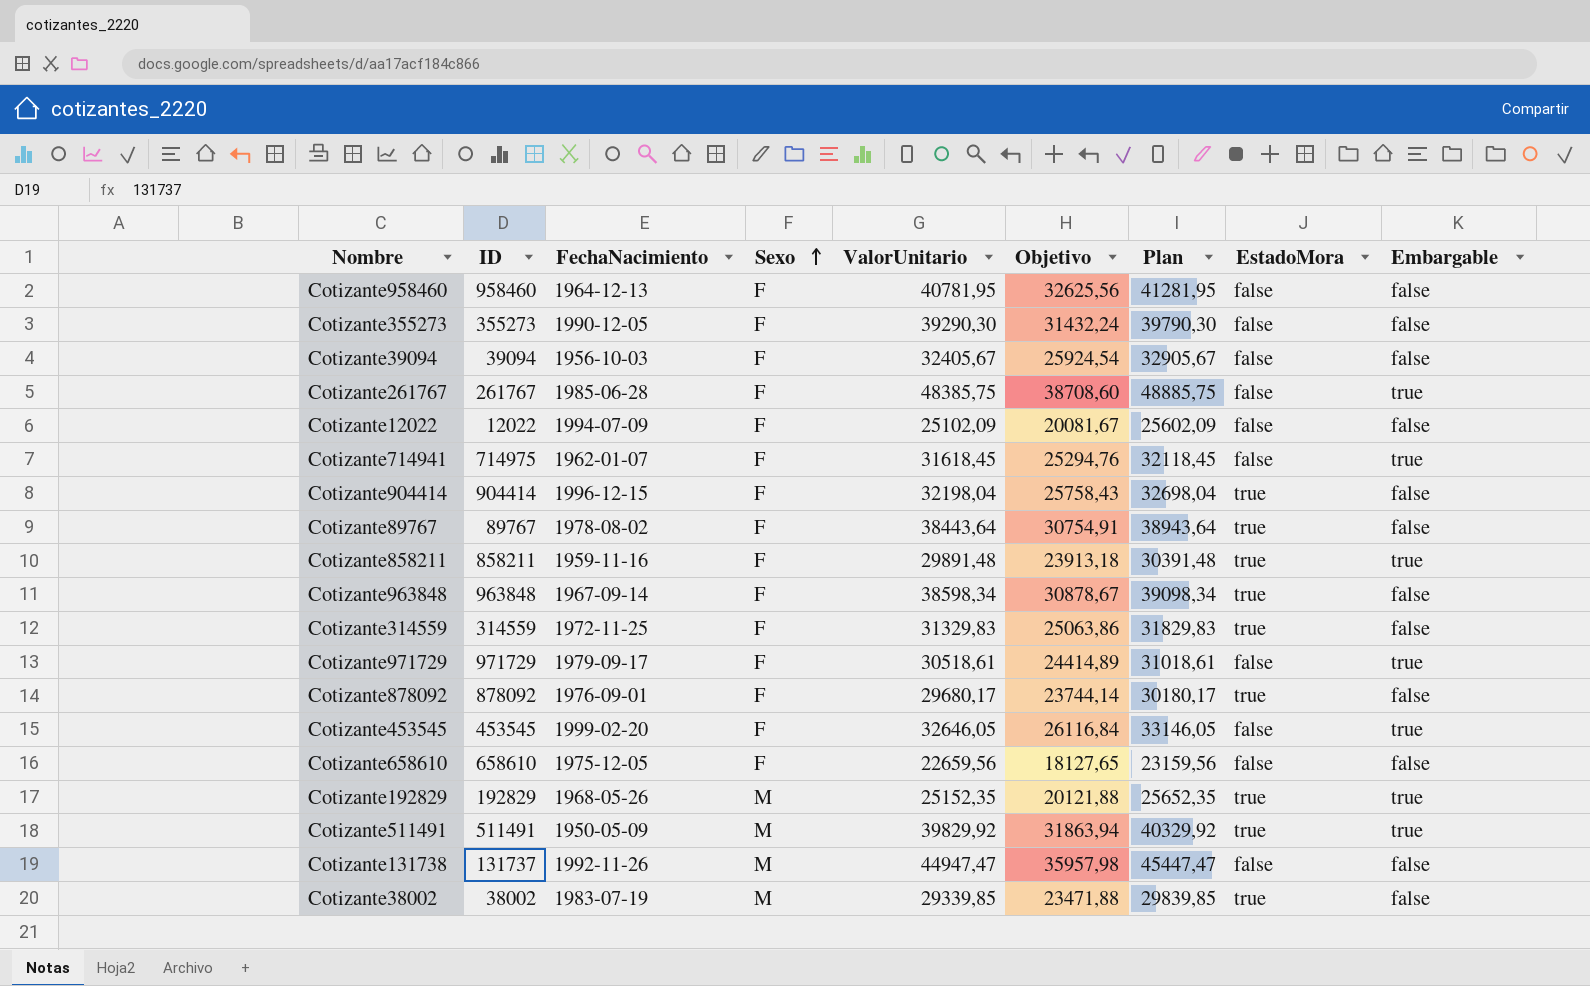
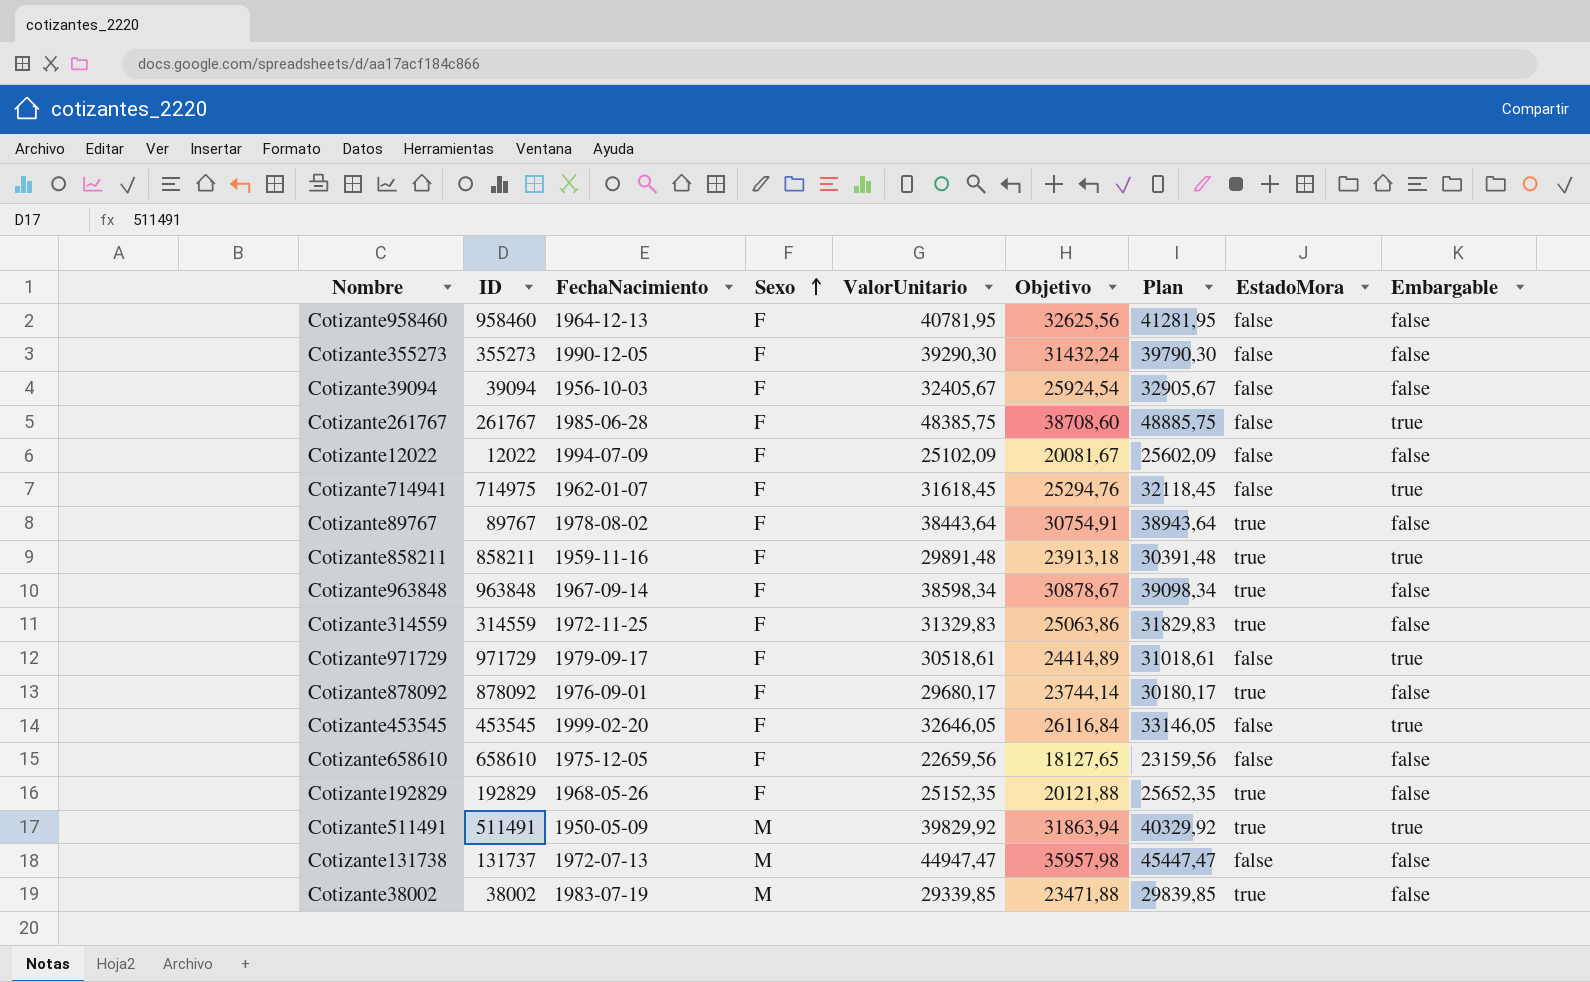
row Cotizante904414: 904414 | 1996-12-15 | F | 32198,04 | 25758,43 | 32698,04 | true | false -> none
Cotizante192829 | Sexo: M -> F
Cotizante192829 | Embargable: true -> false
Cotizante131738 | FechaNacimiento: 1992-11-26 -> 1972-07-13

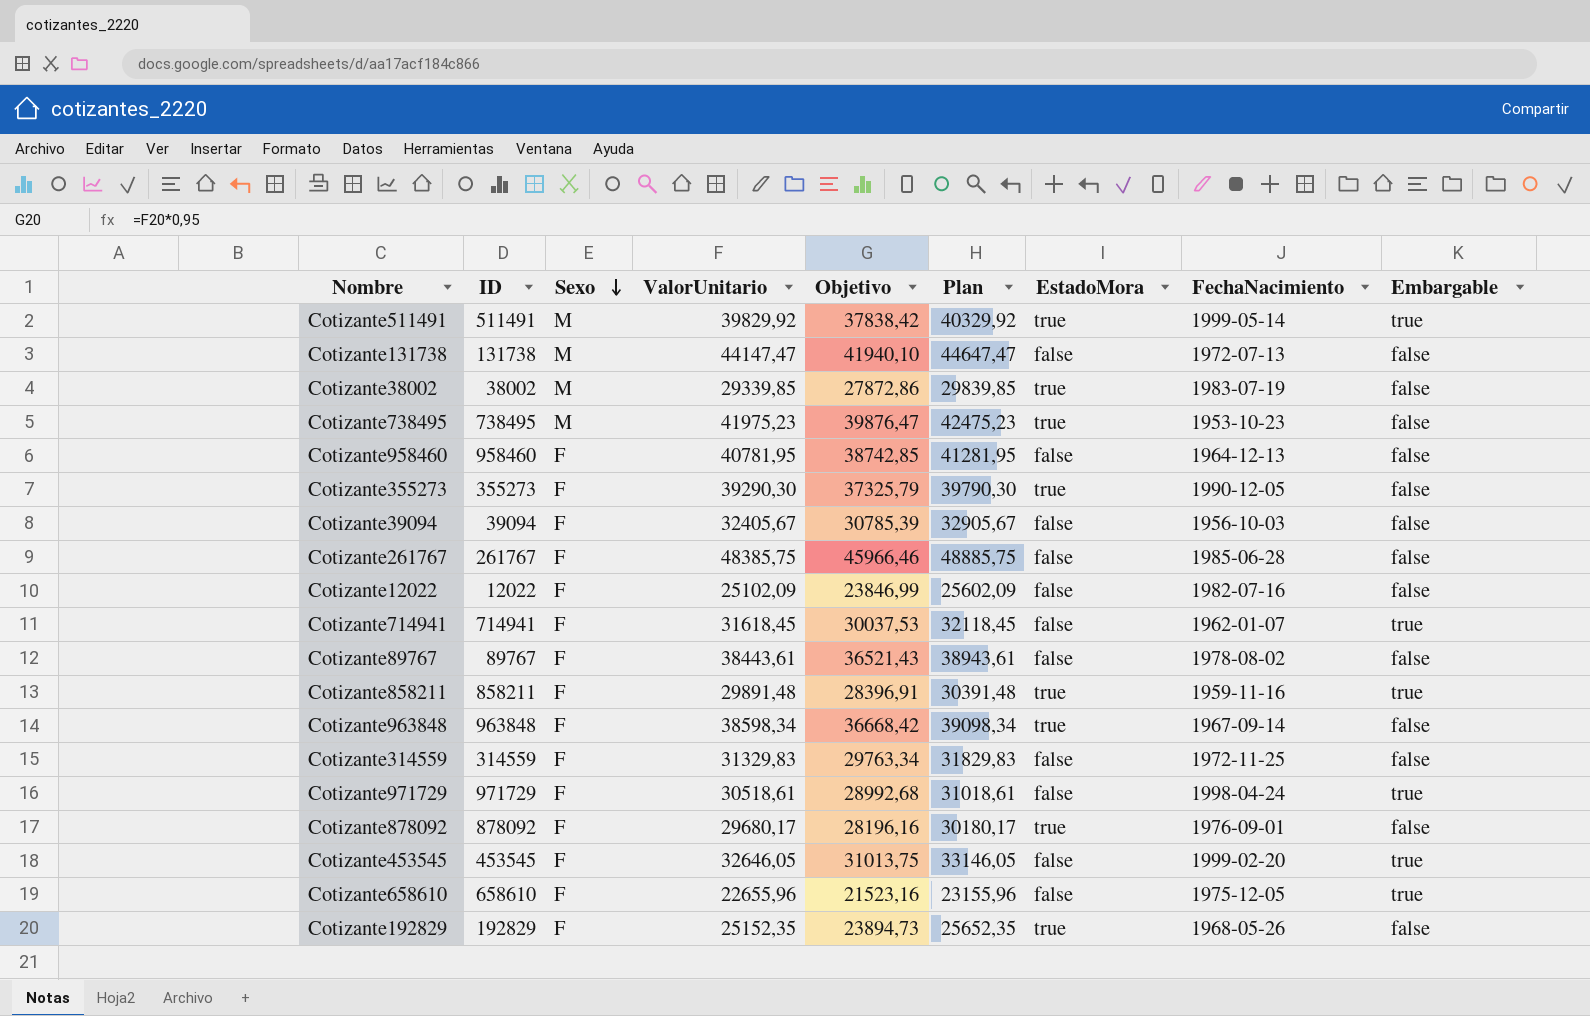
row order: Sexo ascending -> Sexo descending
column Objetivo | formula: [ValorUnitario] * 0,8 -> [ValorUnitario] * 0,95
column FechaNacimiento | position: 3 -> 8
Cotizante511491 | FechaNacimiento: 1950-05-09 -> 1999-05-14
Cotizante131738 | ID: 131737 -> 131738
Cotizante131738 | ValorUnitario: 44947,47 -> 44147,47
Cotizante131738 | Plan: 45447,47 -> 44647,47
row Cotizante738495: none -> 738495 | M | 41975,23 | 39876,47 | 42475,23 | true | 1953-10-23 | false
Cotizante355273 | EstadoMora: false -> true
Cotizante261767 | Embargable: true -> false
Cotizante12022 | FechaNacimiento: 1994-07-09 -> 1982-07-16
Cotizante714941 | ID: 714975 -> 714941
Cotizante89767 | ValorUnitario: 38443,64 -> 38443,61
Cotizante89767 | Plan: 38943,64 -> 38943,61
Cotizante89767 | EstadoMora: true -> false
Cotizante314559 | EstadoMora: true -> false
Cotizante971729 | FechaNacimiento: 1979-09-17 -> 1998-04-24
Cotizante658610 | ValorUnitario: 22659,56 -> 22655,96
Cotizante658610 | Plan: 23159,56 -> 23155,96
Cotizante658610 | Embargable: false -> true

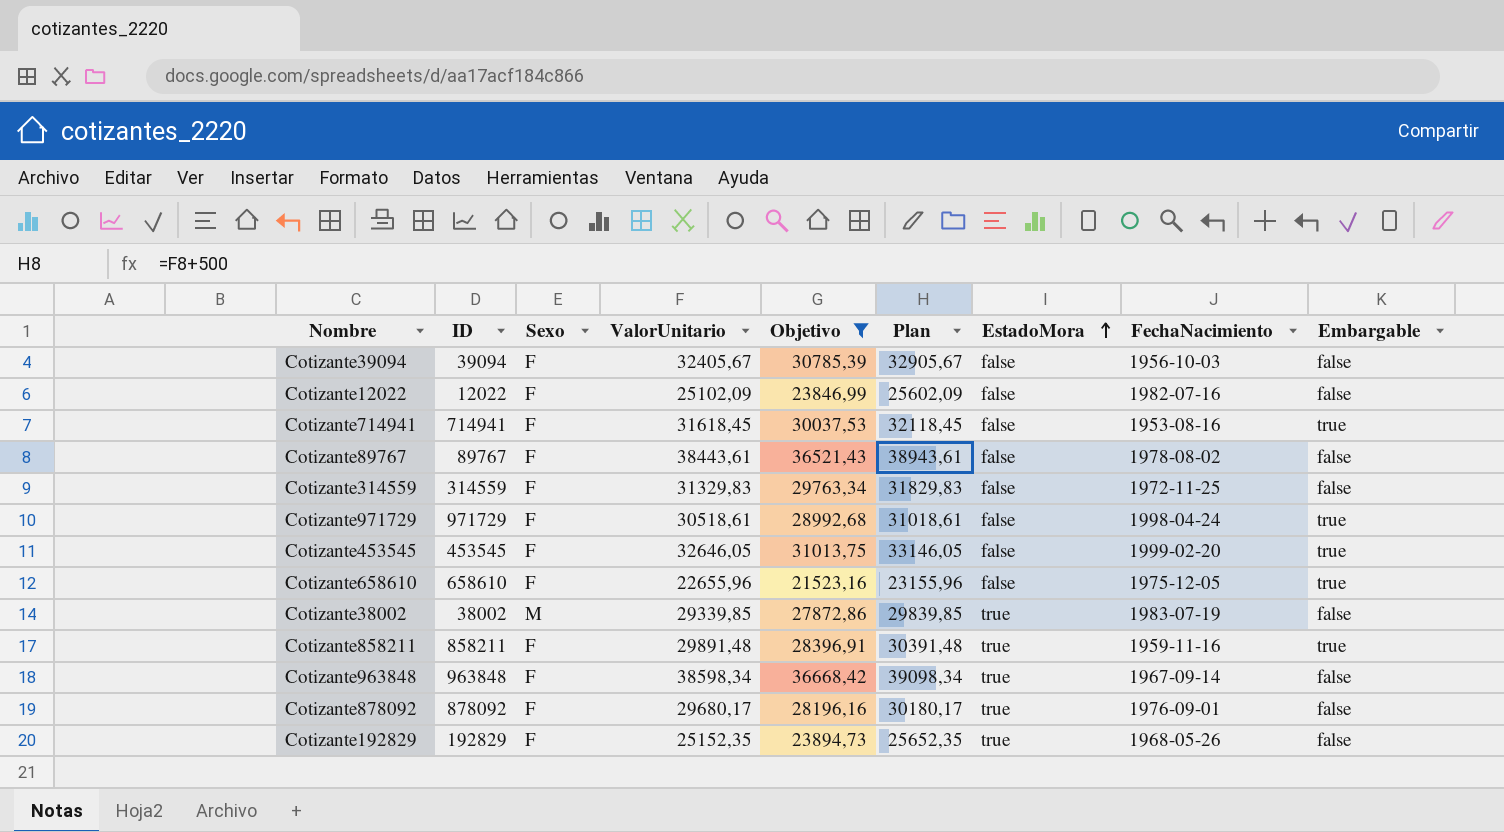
filter: none -> Objetivo <= 36668,42
row order: Sexo descending -> EstadoMora ascending
Cotizante714941 | FechaNacimiento: 1962-01-07 -> 1953-08-16

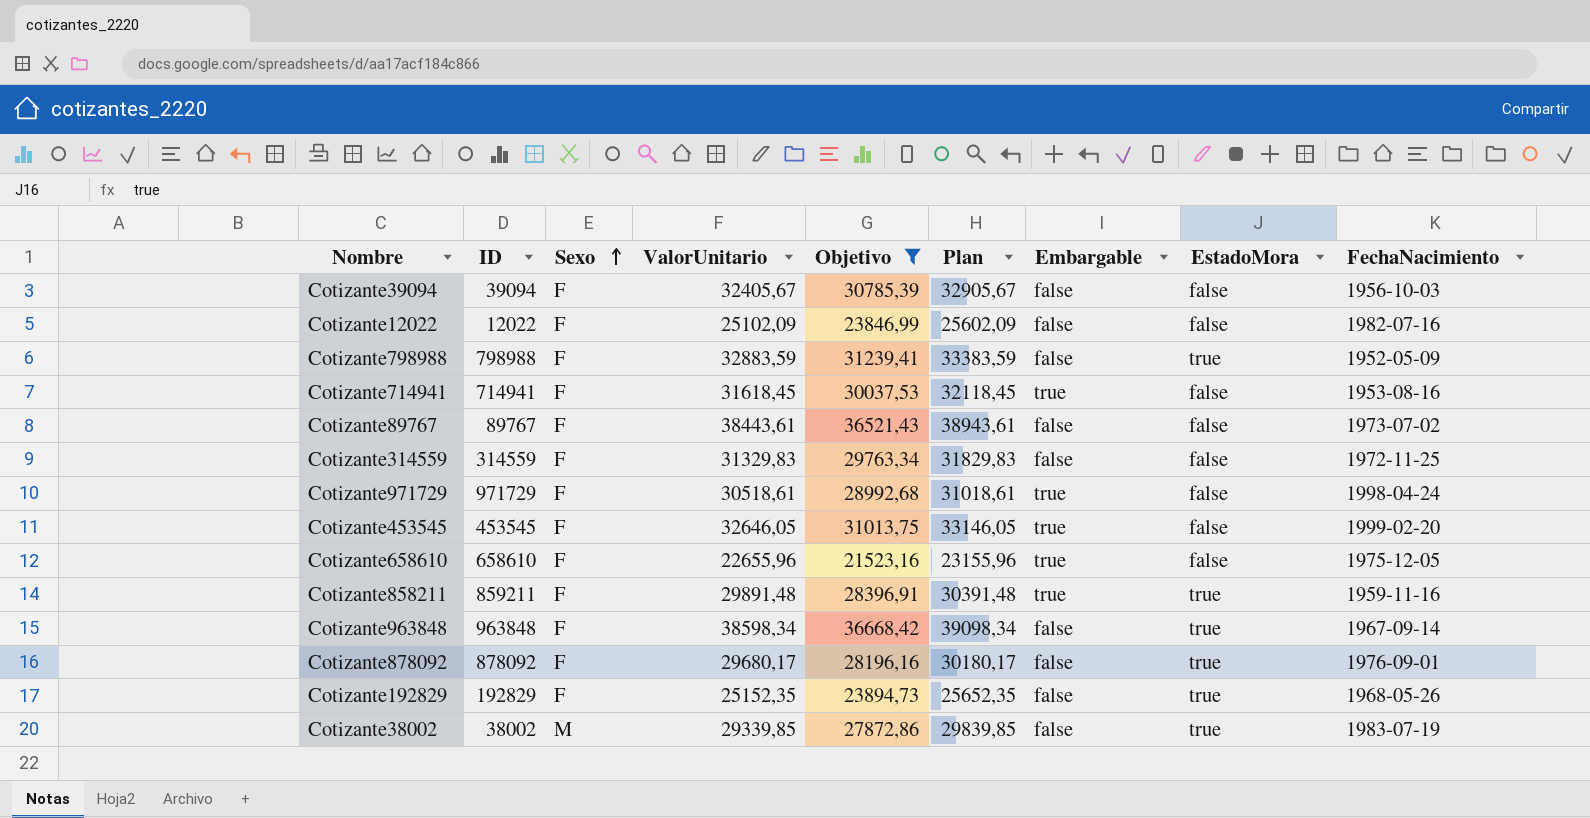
row order: EstadoMora ascending -> Sexo ascending
column Embargable | position: 9 -> 7
row Cotizante798988: none -> 798988 | F | 32883,59 | 31239,41 | 33383,59 | false | true | 1952-05-09
Cotizante89767 | FechaNacimiento: 1978-08-02 -> 1973-07-02
Cotizante858211 | ID: 858211 -> 859211

